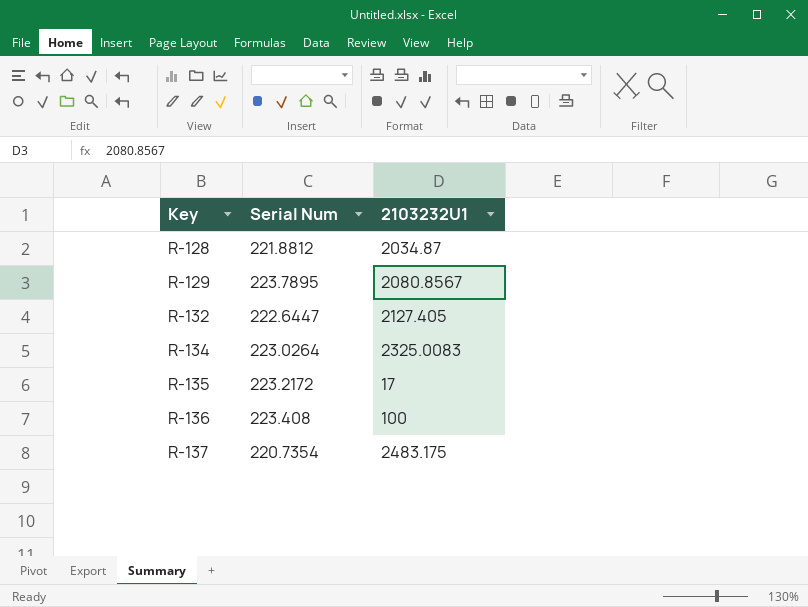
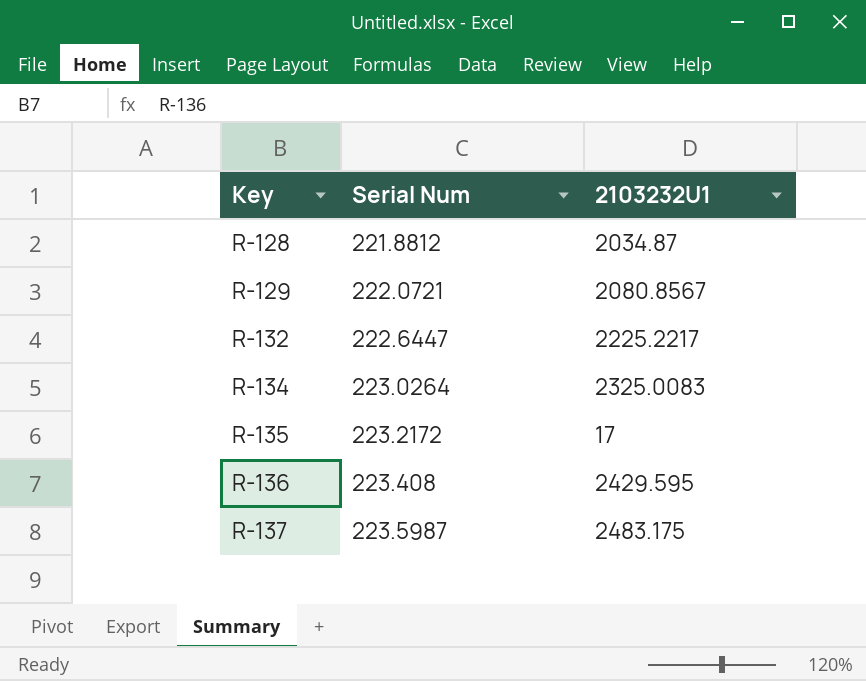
R-129 | Serial Num: 223.7895 -> 222.0721
R-132 | 2103232U1: 2127.405 -> 2225.2217
R-136 | 2103232U1: 100 -> 2429.595
R-137 | Serial Num: 220.7354 -> 223.5987

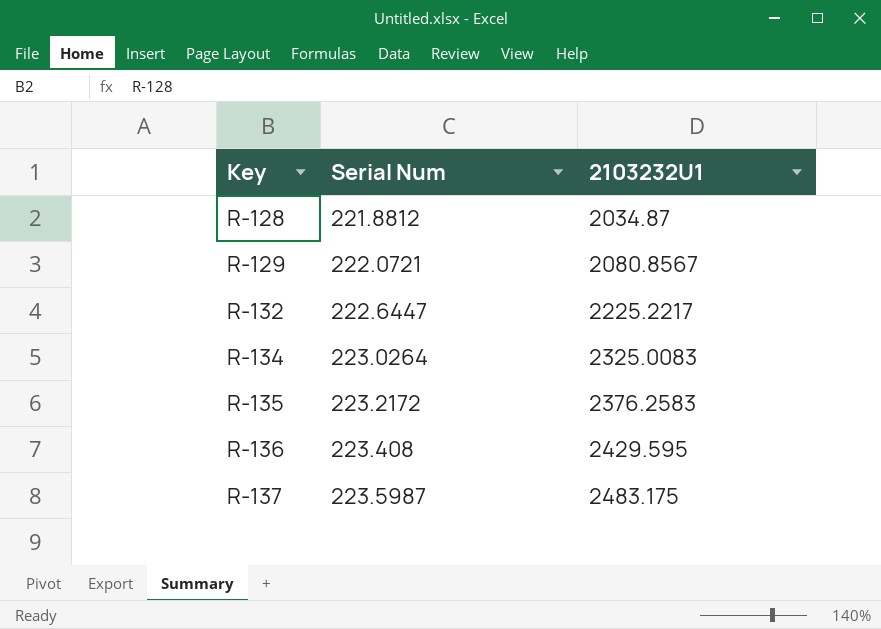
R-135 | 2103232U1: 17 -> 2376.2583

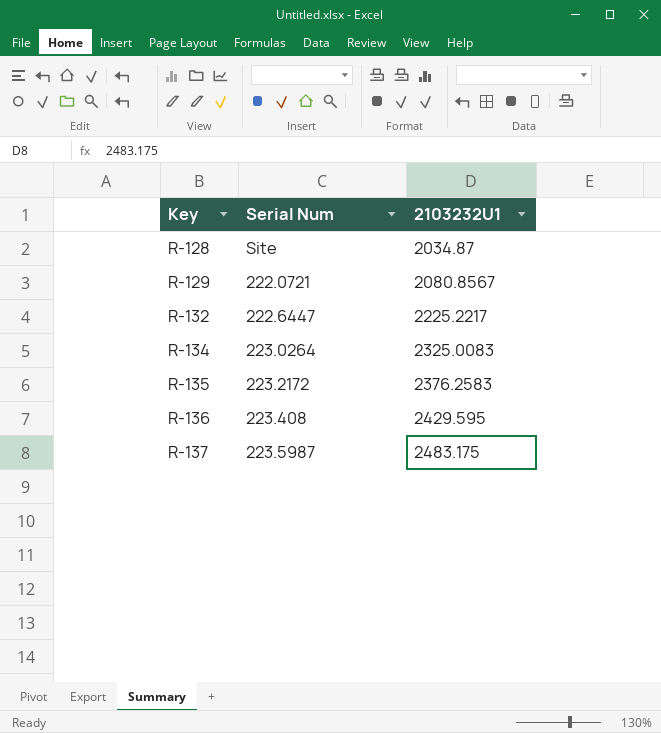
R-128 | Serial Num: 221.8812 -> Site

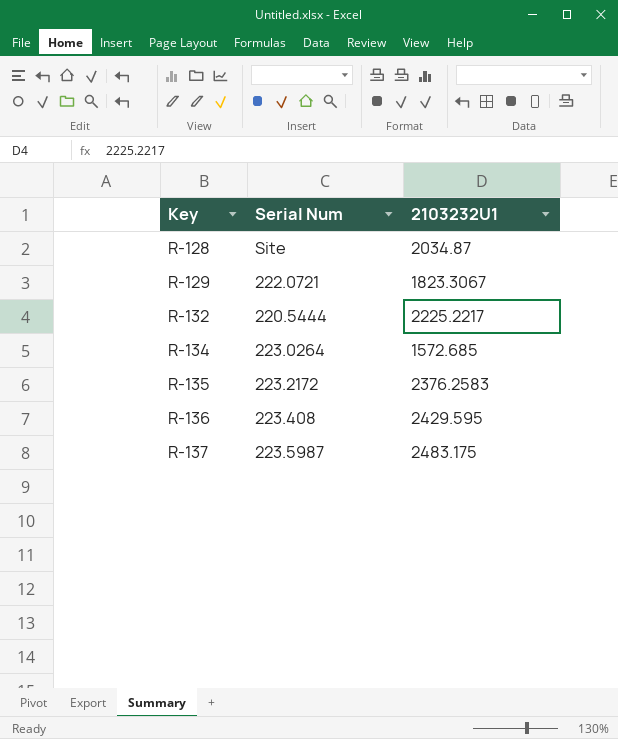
R-129 | 2103232U1: 2080.8567 -> 1823.3067
R-132 | Serial Num: 222.6447 -> 220.5444
R-134 | 2103232U1: 2325.0083 -> 1572.685

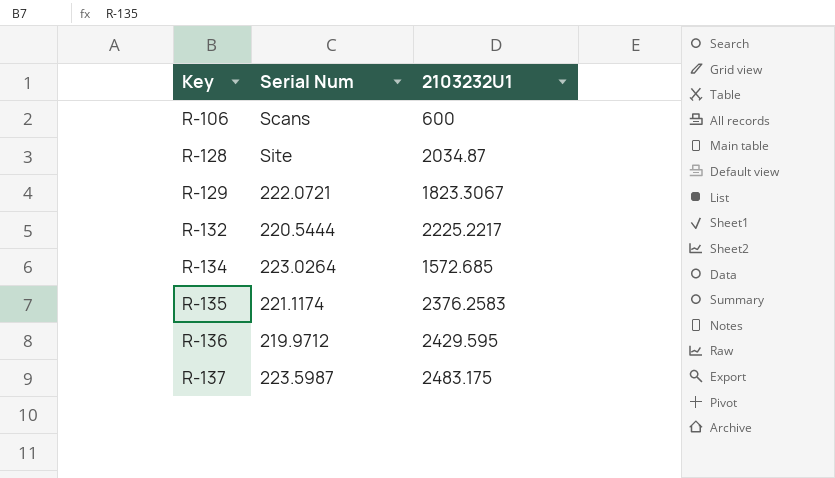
row R-106: none -> Scans | 600
R-135 | Serial Num: 223.2172 -> 221.1174
R-136 | Serial Num: 223.408 -> 219.9712

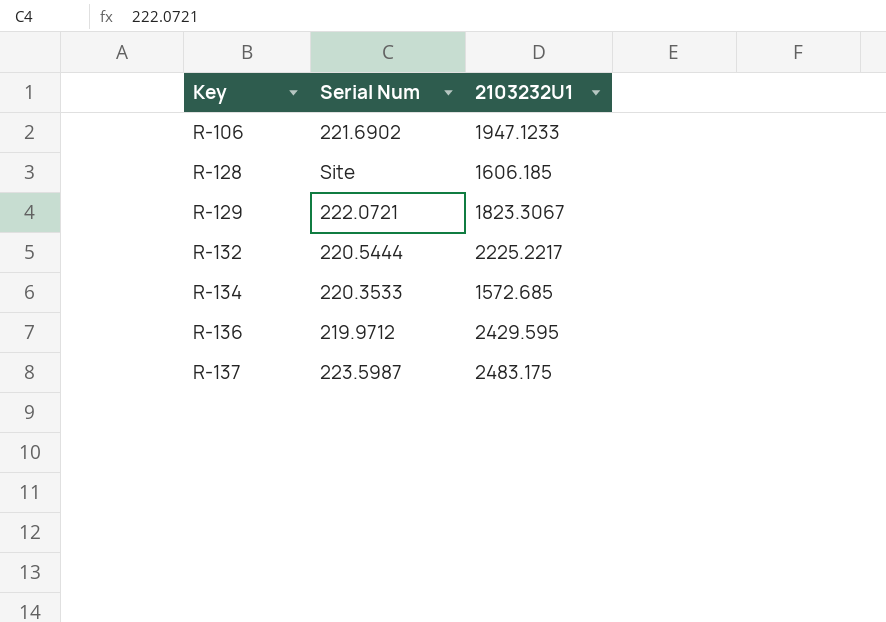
row R-135: 221.1174 | 2376.2583 -> none
R-106 | Serial Num: Scans -> 221.6902
R-106 | 2103232U1: 600 -> 1947.1233
R-128 | 2103232U1: 2034.87 -> 1606.185
R-134 | Serial Num: 223.0264 -> 220.3533

